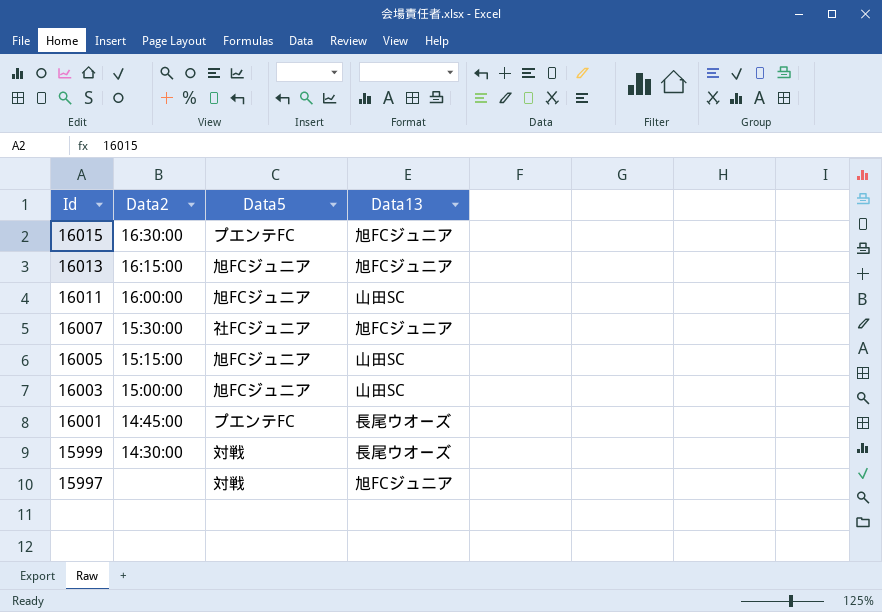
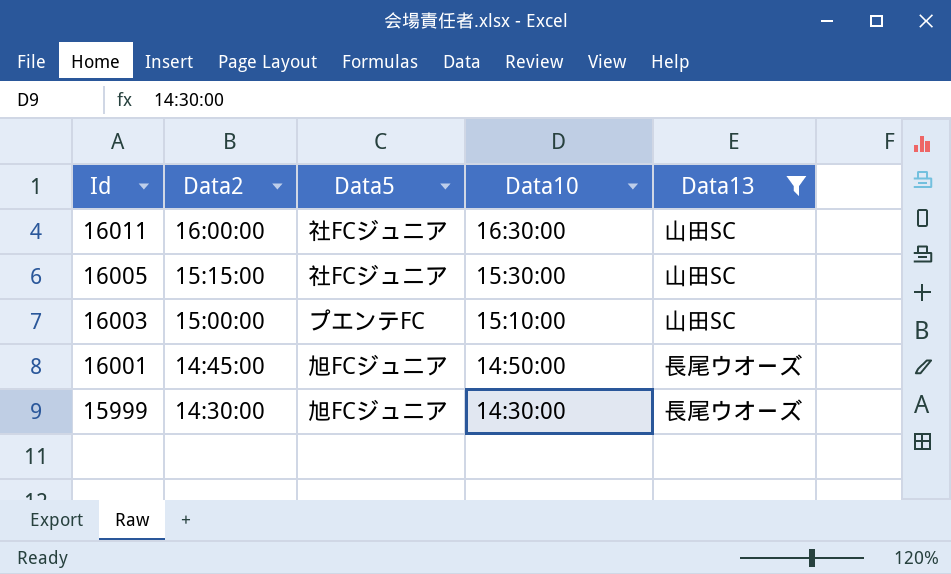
filter: none -> Data13 != 旭FCジュニア
column Data10 | position: none -> 4
16011 | Data5: 旭FCジュニア -> 社FCジュニア
16005 | Data5: 旭FCジュニア -> 社FCジュニア
16003 | Data5: 旭FCジュニア -> プエンテFC
16001 | Data5: プエンテFC -> 旭FCジュニア
15999 | Data5: 対戦 -> 旭FCジュニア

